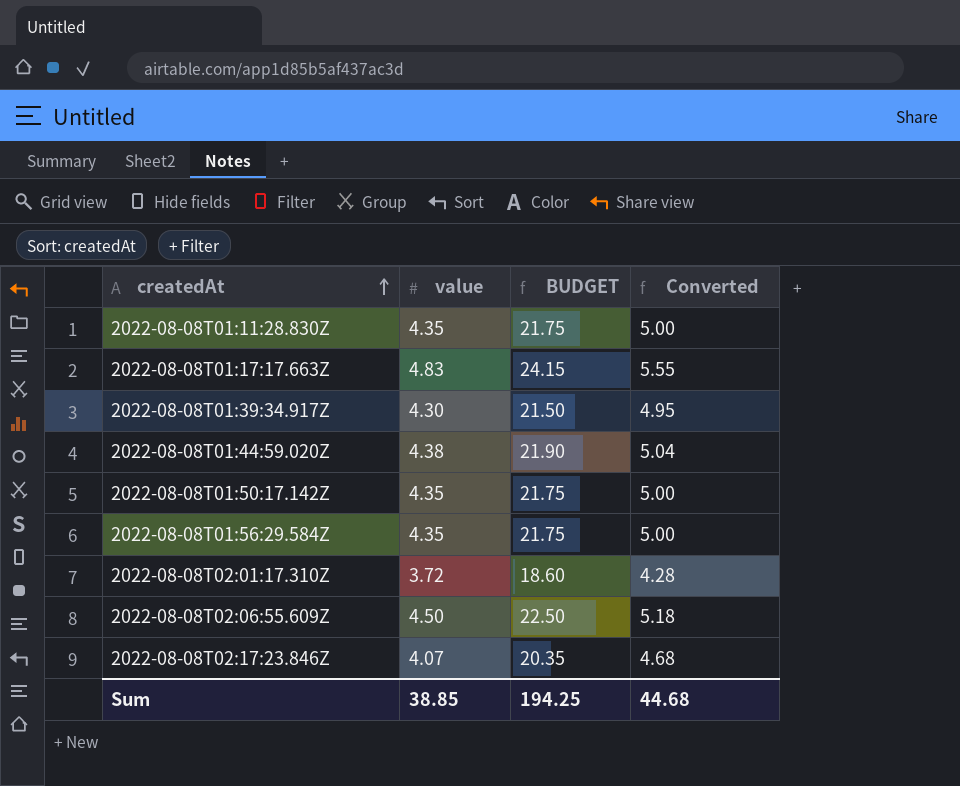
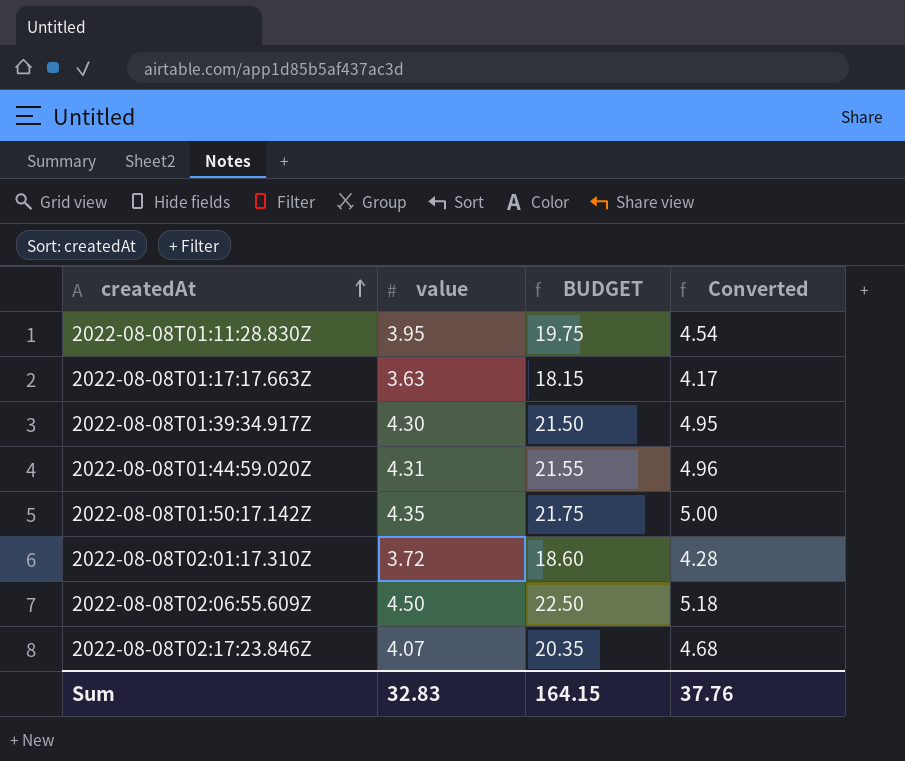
row 2022-08-08T01:56:29.584Z: 4.35 | 21.75 | 5.00 -> none
2022-08-08T01:11:28.830Z | value: 4.35 -> 3.95
2022-08-08T01:11:28.830Z | BUDGET: 21.75 -> 19.75
2022-08-08T01:11:28.830Z | Converted: 5.00 -> 4.54
2022-08-08T01:17:17.663Z | value: 4.83 -> 3.63
2022-08-08T01:17:17.663Z | BUDGET: 24.15 -> 18.15
2022-08-08T01:17:17.663Z | Converted: 5.55 -> 4.17
2022-08-08T01:44:59.020Z | value: 4.38 -> 4.31
2022-08-08T01:44:59.020Z | BUDGET: 21.90 -> 21.55
2022-08-08T01:44:59.020Z | Converted: 5.04 -> 4.96
Sum | value: 38.85 -> 32.83
Sum | BUDGET: 194.25 -> 164.15
Sum | Converted: 44.68 -> 37.76

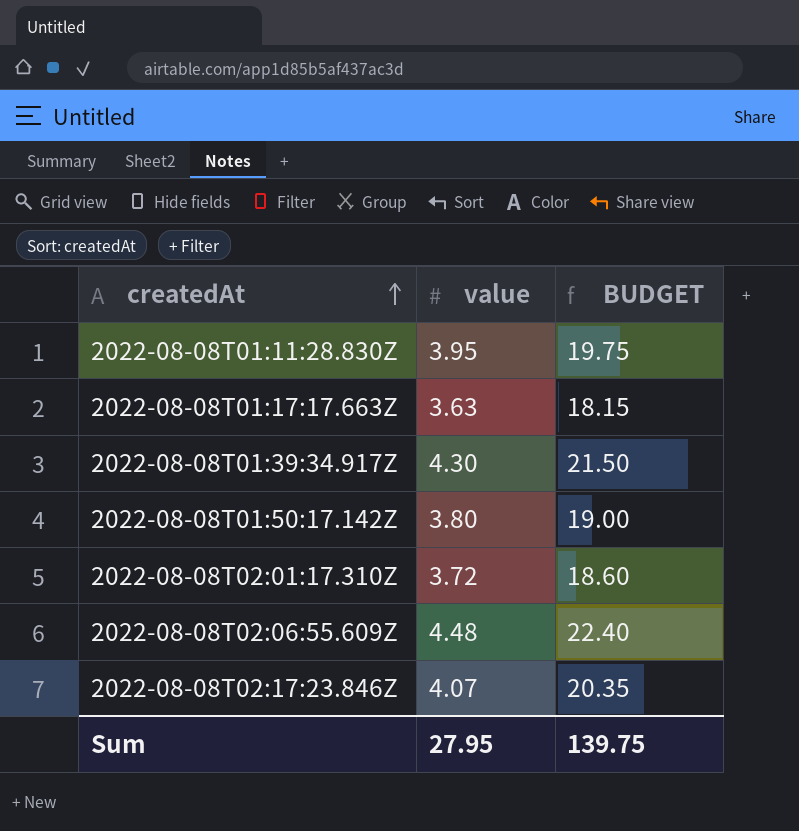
column Converted | formula: [value] * 1.15 -> none
row 2022-08-08T01:44:59.020Z: 4.31 | 21.55 | 4.96 -> none
2022-08-08T01:50:17.142Z | value: 4.35 -> 3.80
2022-08-08T01:50:17.142Z | BUDGET: 21.75 -> 19.00
2022-08-08T02:06:55.609Z | value: 4.50 -> 4.48
2022-08-08T02:06:55.609Z | BUDGET: 22.50 -> 22.40
Sum | value: 32.83 -> 27.95
Sum | BUDGET: 164.15 -> 139.75

